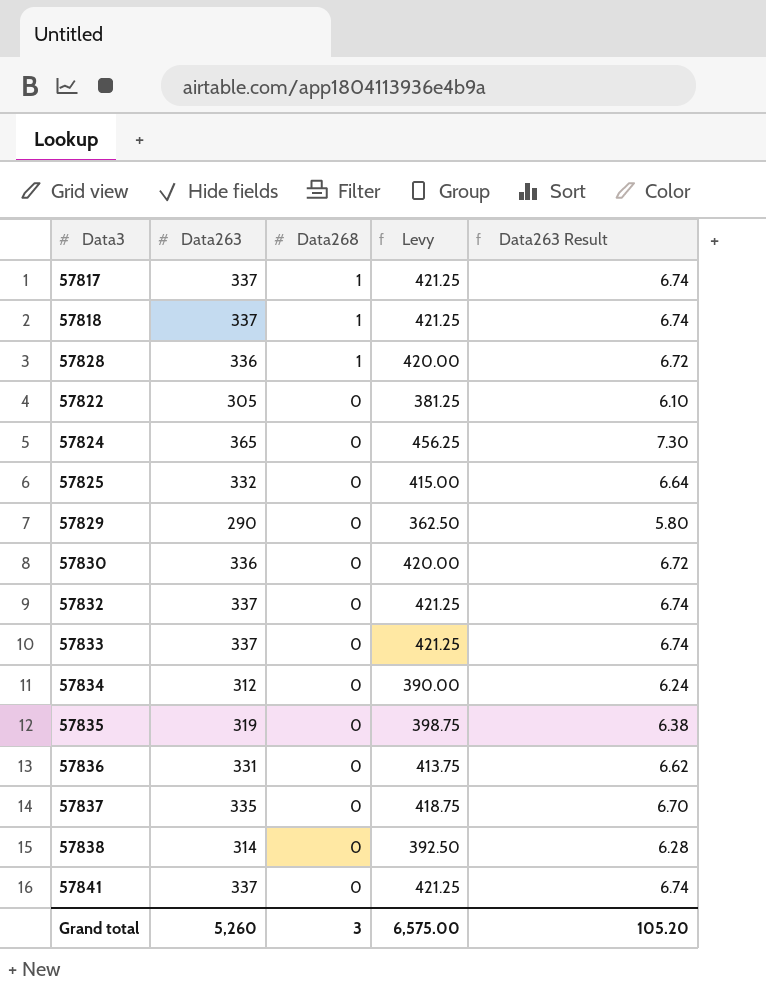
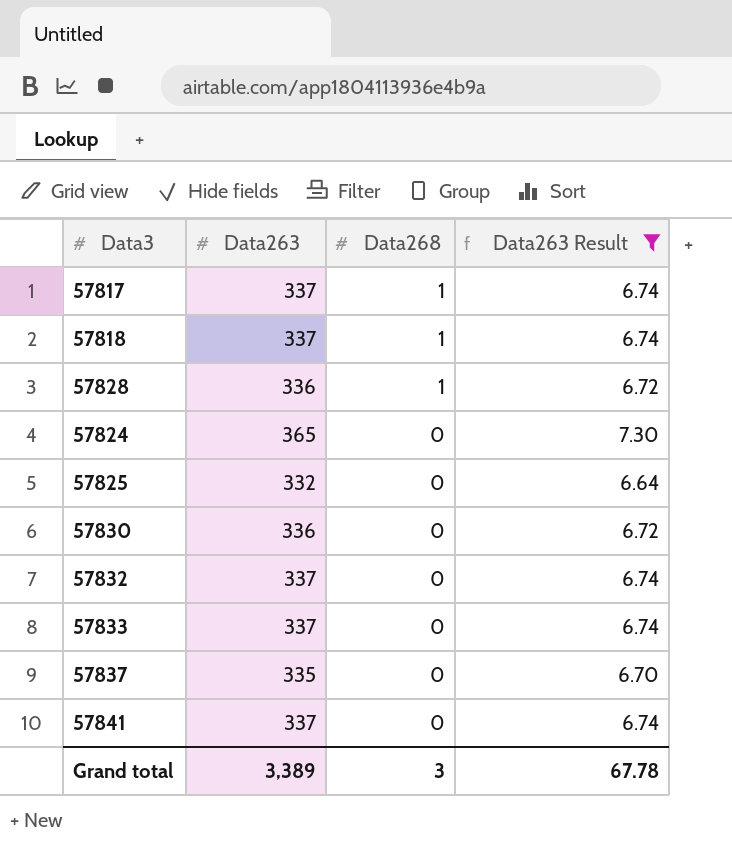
filter: none -> Data263 Result >= 6.64
column Levy | formula: [Data263] * 1.25 -> none
Grand total | Data263: 5,260 -> 3,389
Grand total | Data263 Result: 105.20 -> 67.78

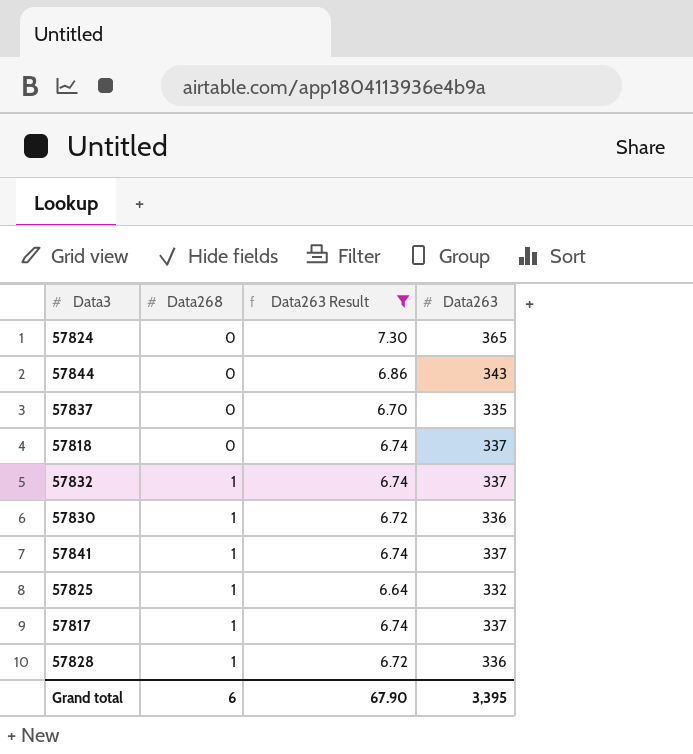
row order: Data268 descending -> Data268 ascending
column Data263 | position: 2 -> 4
row 57833: 337 | 0 | 6.74 -> none
row 57844: none -> 0 | 6.86 | 343
57818 | Data268: 1 -> 0
57832 | Data268: 0 -> 1
57830 | Data268: 0 -> 1
57841 | Data268: 0 -> 1
57825 | Data268: 0 -> 1
Grand total | Data268: 3 -> 6
Grand total | Data263 Result: 67.78 -> 67.90
Grand total | Data263: 3,389 -> 3,395

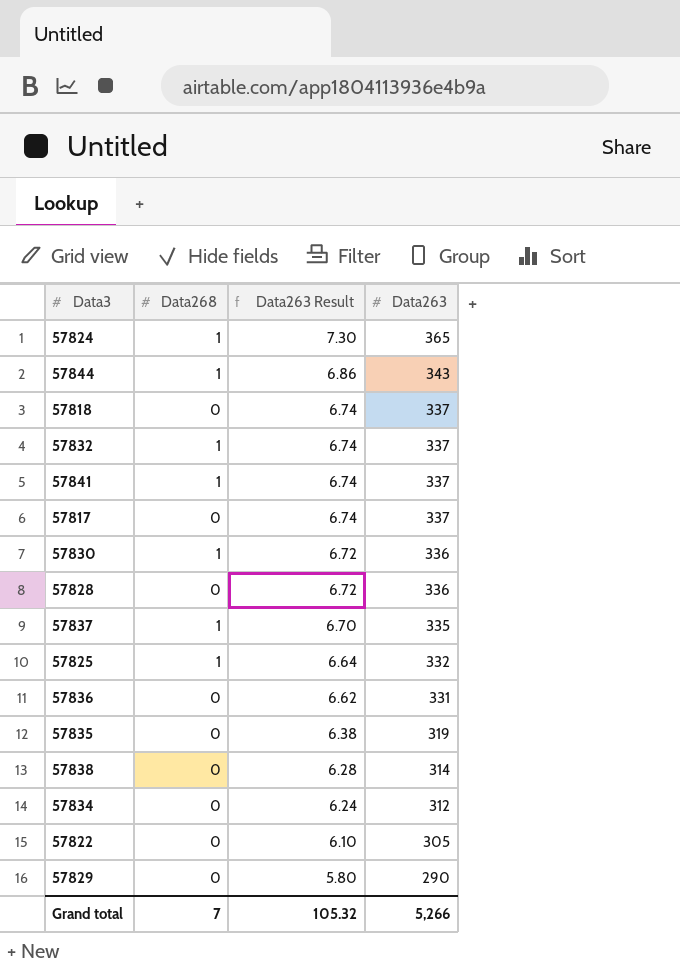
filter: Data263 Result >= 6.64 -> none
row order: Data268 ascending -> Data263 Result descending
57824 | Data268: 0 -> 1
57844 | Data268: 0 -> 1
57817 | Data268: 1 -> 0
57828 | Data268: 1 -> 0
57837 | Data268: 0 -> 1
Grand total | Data268: 6 -> 7
Grand total | Data263 Result: 67.90 -> 105.32
Grand total | Data263: 3,395 -> 5,266

